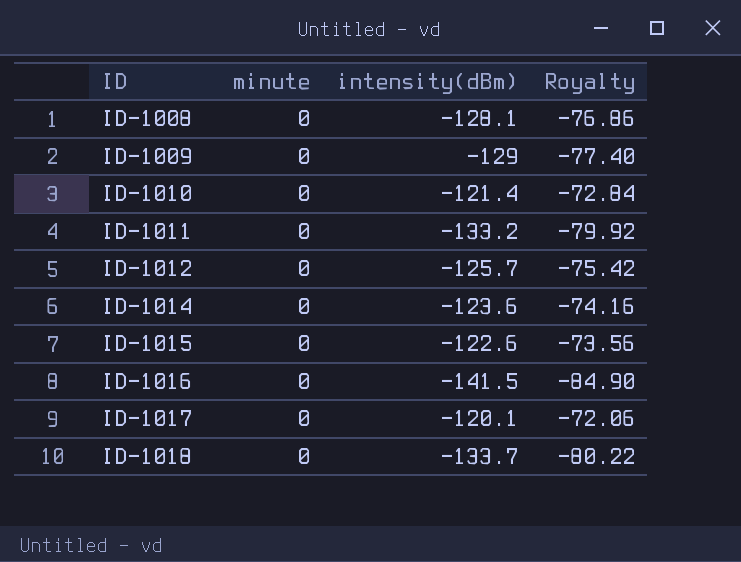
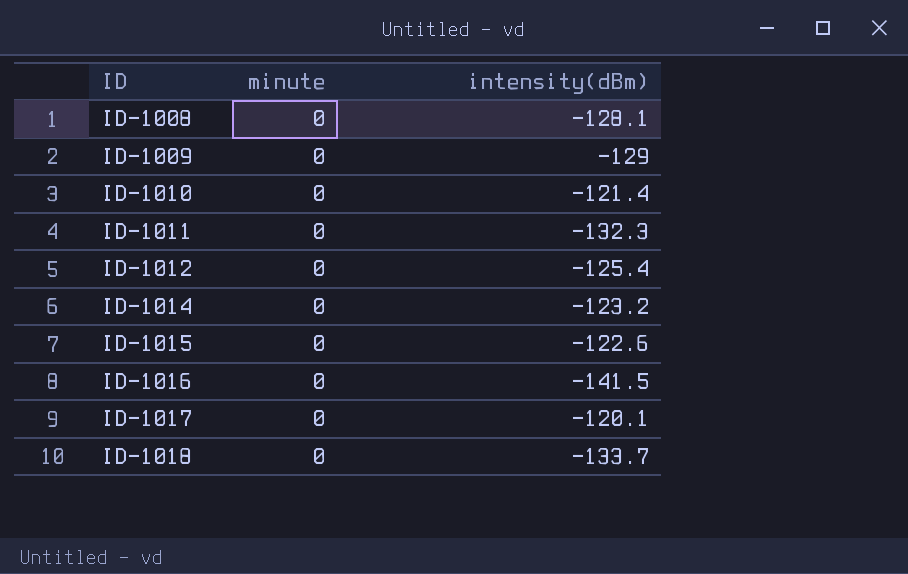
column Royalty | formula: [intensity(dBm)] * 0.6 -> none
ID-1011 | intensity(dBm): -133.2 -> -132.3
ID-1012 | intensity(dBm): -125.7 -> -125.4
ID-1014 | intensity(dBm): -123.6 -> -123.2

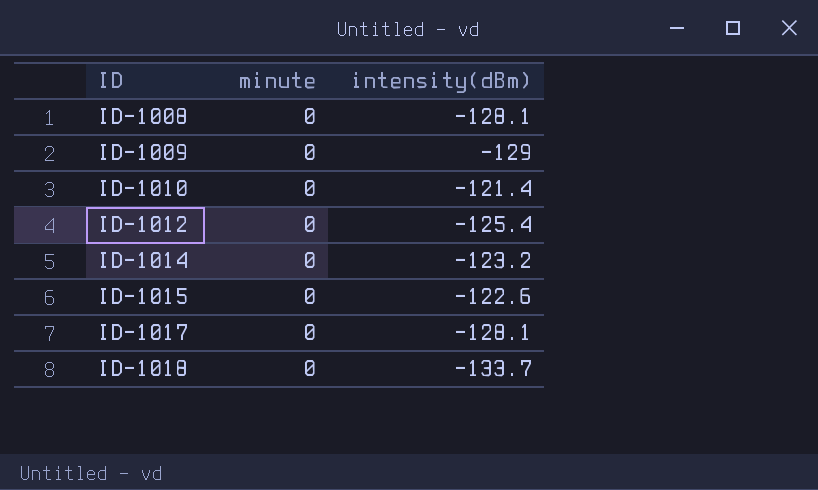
row ID-1011: 0 | -132.3 -> none
row ID-1016: 0 | -141.5 -> none
ID-1017 | intensity(dBm): -120.1 -> -128.1

